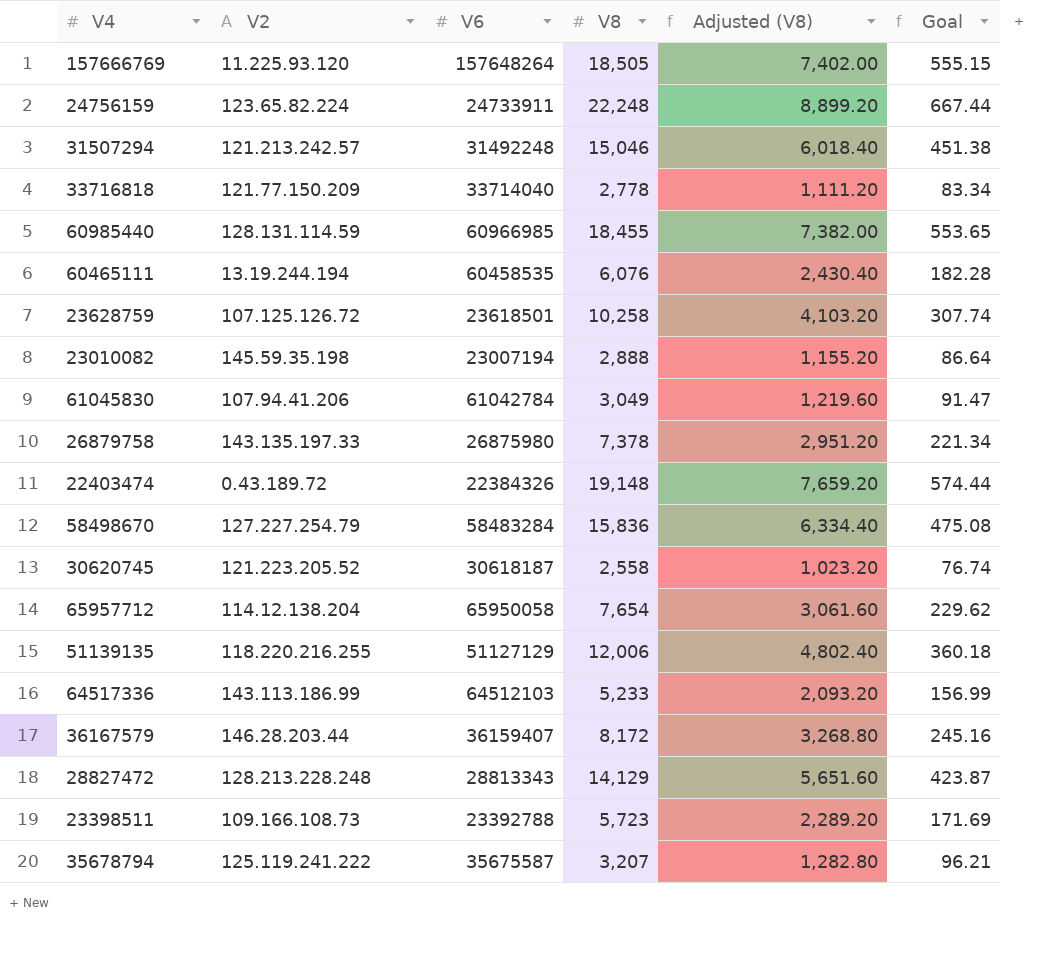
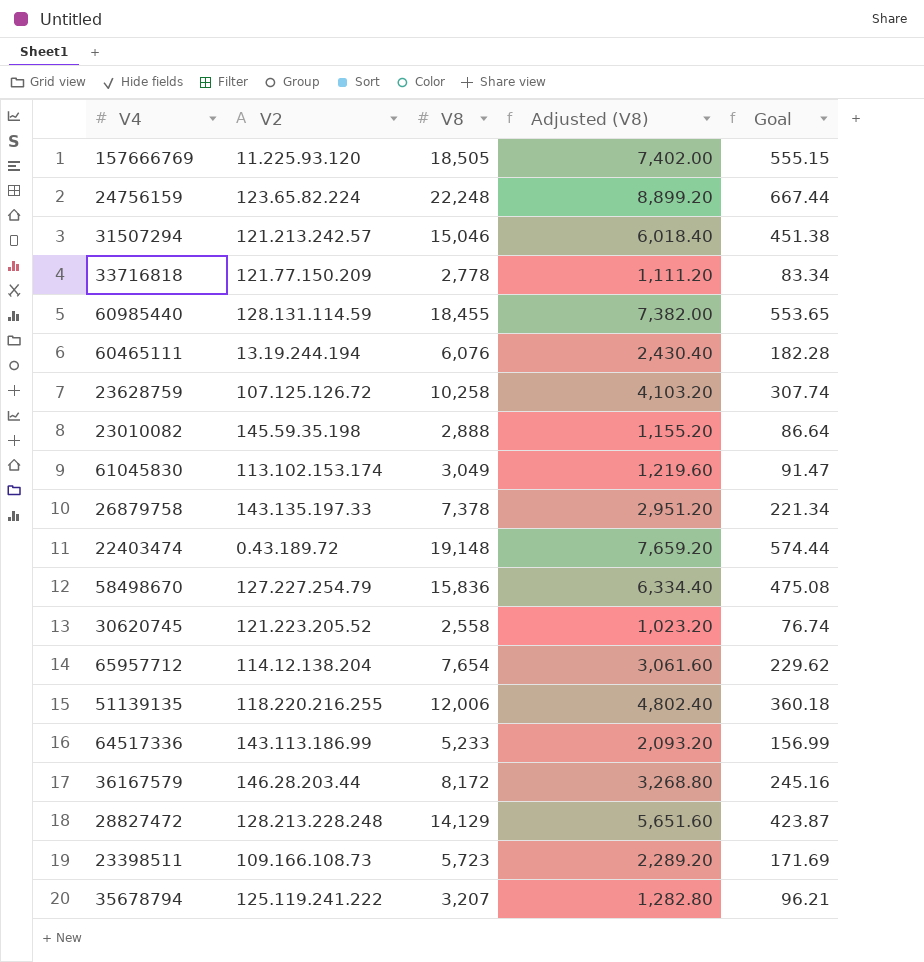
column V6 | position: 3 -> none
61045830 | V2: 107.94.41.206 -> 113.102.153.174

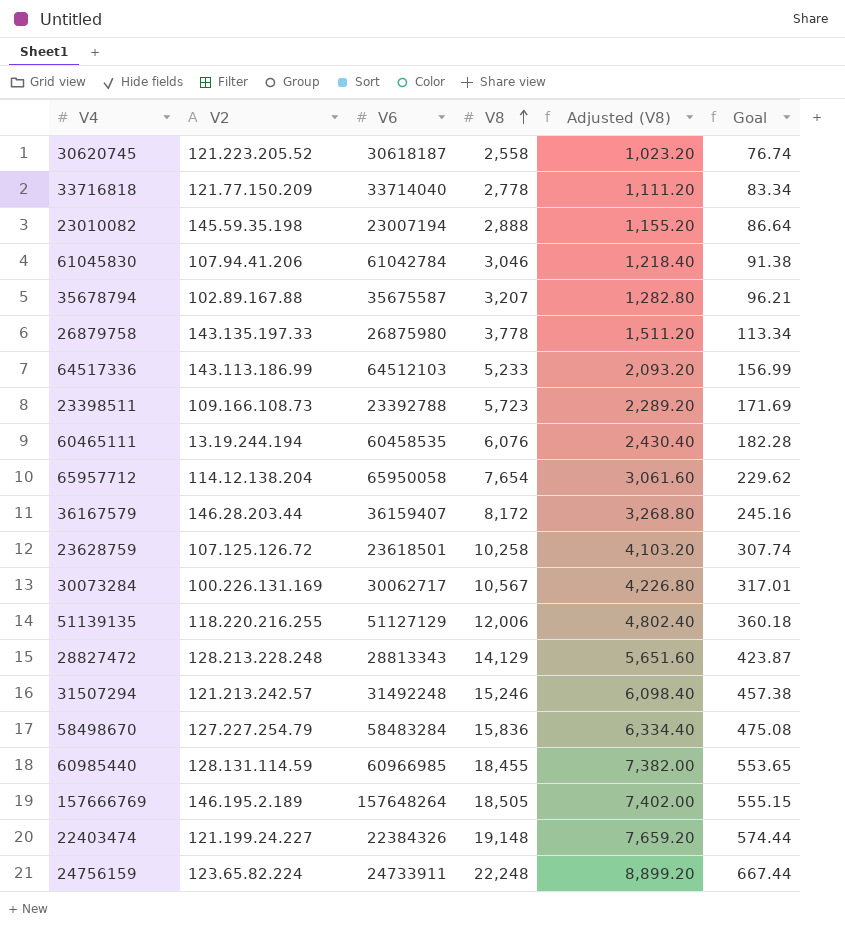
row order: none -> V8 ascending
column V6 | position: none -> 3
61045830 | V2: 113.102.153.174 -> 107.94.41.206
61045830 | V8: 3,049 -> 3,046
61045830 | Adjusted (V8): 1,219.60 -> 1,218.40
61045830 | Goal: 91.47 -> 91.38
35678794 | V2: 125.119.241.222 -> 102.89.167.88
26879758 | V8: 7,378 -> 3,778
26879758 | Adjusted (V8): 2,951.20 -> 1,511.20
26879758 | Goal: 221.34 -> 113.34
row 30073284: none -> 100.226.131.169 | 30062717 | 10,567 | 4,226.80 | 317.01
31507294 | V8: 15,046 -> 15,246
31507294 | Adjusted (V8): 6,018.40 -> 6,098.40
31507294 | Goal: 451.38 -> 457.38
157666769 | V2: 11.225.93.120 -> 146.195.2.189
22403474 | V2: 0.43.189.72 -> 121.199.24.227

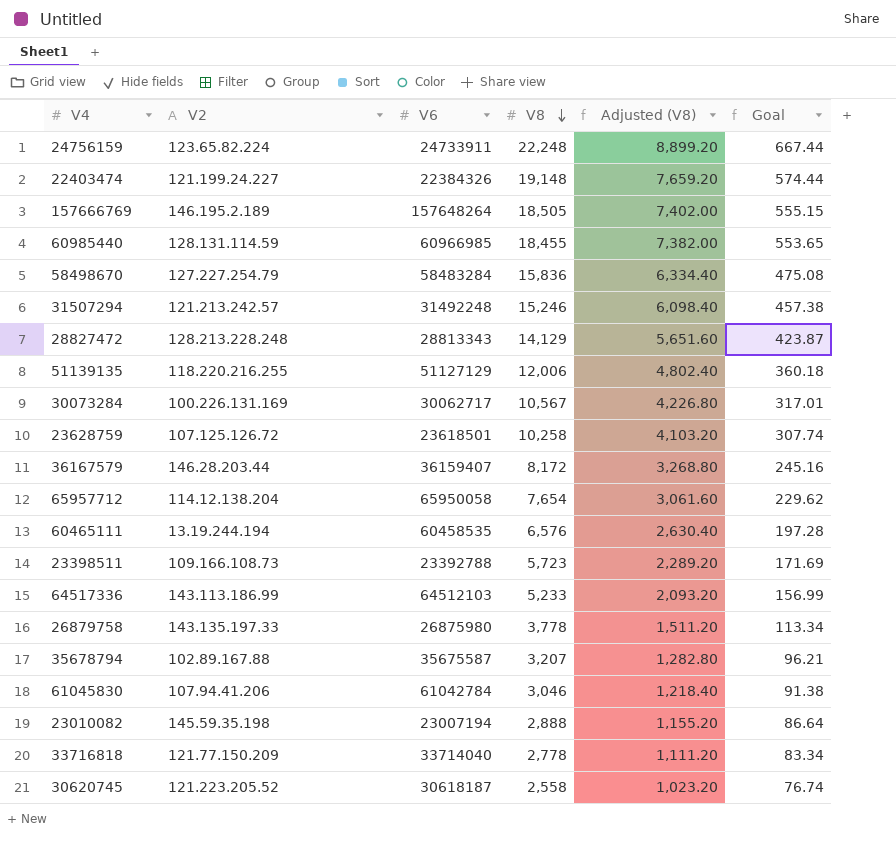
row order: V8 ascending -> V8 descending
60465111 | V8: 6,076 -> 6,576
60465111 | Adjusted (V8): 2,430.40 -> 2,630.40
60465111 | Goal: 182.28 -> 197.28

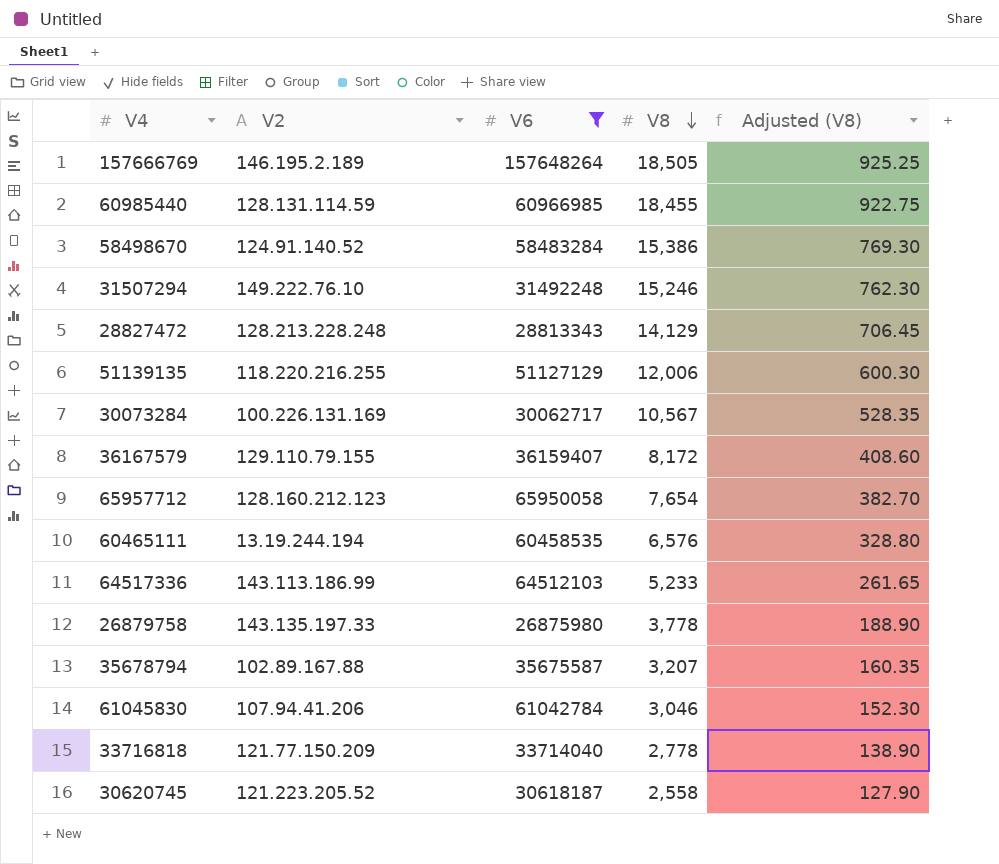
filter: none -> V6 >= 26875980
column Goal | formula: [V8] * 0.03 -> none
column Adjusted (V8) | formula: [V8] * 0.4 -> [V8] * 0.05
58498670 | V2: 127.227.254.79 -> 124.91.140.52
58498670 | V8: 15,836 -> 15,386
31507294 | V2: 121.213.242.57 -> 149.222.76.10
36167579 | V2: 146.28.203.44 -> 129.110.79.155
65957712 | V2: 114.12.138.204 -> 128.160.212.123

